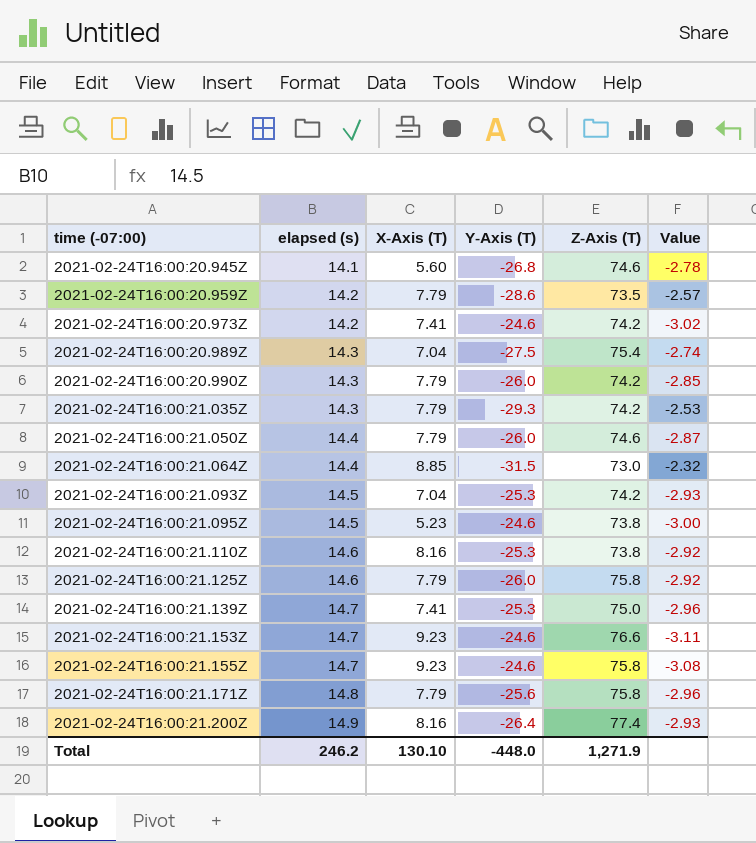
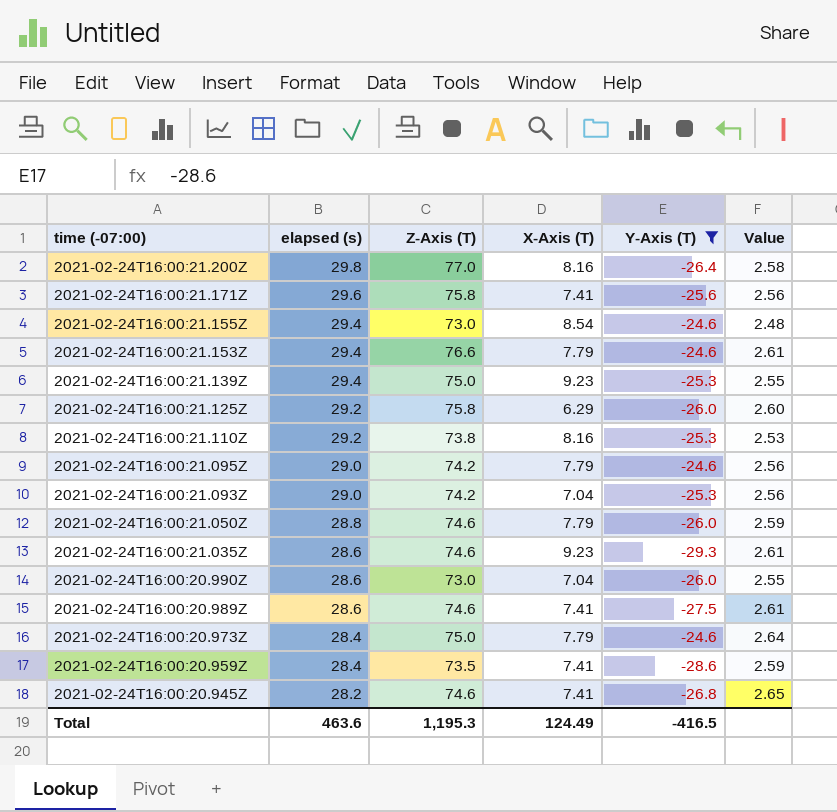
filter: none -> Y-Axis (T) != -31.5
row order: time (-07:00) ascending -> time (-07:00) descending
column Z-Axis (T) | position: 5 -> 3
column Value | formula: [Z-Axis (T)] / [Y-Axis (T)] -> [Z-Axis (T)] / [elapsed (s)]
2021-02-24T16:00:21.200Z | elapsed (s): 14.9 -> 29.8
2021-02-24T16:00:21.200Z | Z-Axis (T): 77.4 -> 77.0
2021-02-24T16:00:21.171Z | elapsed (s): 14.8 -> 29.6
2021-02-24T16:00:21.171Z | X-Axis (T): 7.79 -> 7.41
2021-02-24T16:00:21.155Z | elapsed (s): 14.7 -> 29.4
2021-02-24T16:00:21.155Z | Z-Axis (T): 75.8 -> 73.0
2021-02-24T16:00:21.155Z | X-Axis (T): 9.23 -> 8.54
2021-02-24T16:00:21.153Z | elapsed (s): 14.7 -> 29.4
2021-02-24T16:00:21.153Z | X-Axis (T): 9.23 -> 7.79
2021-02-24T16:00:21.139Z | elapsed (s): 14.7 -> 29.4
2021-02-24T16:00:21.139Z | X-Axis (T): 7.41 -> 9.23
2021-02-24T16:00:21.125Z | elapsed (s): 14.6 -> 29.2
2021-02-24T16:00:21.125Z | X-Axis (T): 7.79 -> 6.29
2021-02-24T16:00:21.110Z | elapsed (s): 14.6 -> 29.2
2021-02-24T16:00:21.095Z | elapsed (s): 14.5 -> 29.0
2021-02-24T16:00:21.095Z | Z-Axis (T): 73.8 -> 74.2
2021-02-24T16:00:21.095Z | X-Axis (T): 5.23 -> 7.79
2021-02-24T16:00:21.093Z | elapsed (s): 14.5 -> 29.0
2021-02-24T16:00:21.050Z | elapsed (s): 14.4 -> 28.8
2021-02-24T16:00:21.035Z | elapsed (s): 14.3 -> 28.6
2021-02-24T16:00:21.035Z | Z-Axis (T): 74.2 -> 74.6
2021-02-24T16:00:21.035Z | X-Axis (T): 7.79 -> 9.23
2021-02-24T16:00:20.990Z | elapsed (s): 14.3 -> 28.6
2021-02-24T16:00:20.990Z | Z-Axis (T): 74.2 -> 73.0
2021-02-24T16:00:20.990Z | X-Axis (T): 7.79 -> 7.04
2021-02-24T16:00:20.989Z | elapsed (s): 14.3 -> 28.6
2021-02-24T16:00:20.989Z | Z-Axis (T): 75.4 -> 74.6
2021-02-24T16:00:20.989Z | X-Axis (T): 7.04 -> 7.41
2021-02-24T16:00:20.973Z | elapsed (s): 14.2 -> 28.4
2021-02-24T16:00:20.973Z | Z-Axis (T): 74.2 -> 75.0
2021-02-24T16:00:20.973Z | X-Axis (T): 7.41 -> 7.79
2021-02-24T16:00:20.959Z | elapsed (s): 14.2 -> 28.4
2021-02-24T16:00:20.959Z | X-Axis (T): 7.79 -> 7.41
2021-02-24T16:00:20.945Z | elapsed (s): 14.1 -> 28.2
2021-02-24T16:00:20.945Z | X-Axis (T): 5.60 -> 7.41
Total | elapsed (s): 246.2 -> 463.6
Total | Z-Axis (T): 1,271.9 -> 1,195.3
Total | X-Axis (T): 130.10 -> 124.49
Total | Y-Axis (T): -448.0 -> -416.5

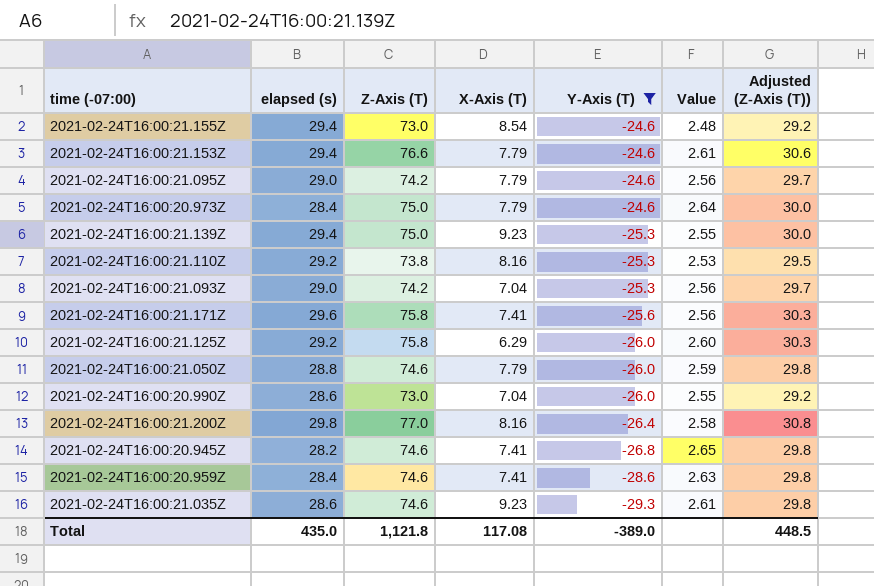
row order: time (-07:00) descending -> Y-Axis (T) descending
column Adjusted (Z-Axis (T)) | formula: none -> [Z-Axis (T)] * 0.4
row 2021-02-24T16:00:20.989Z: 28.6 | 74.6 | 7.41 | -27.5 | 2.61 -> none
2021-02-24T16:00:20.959Z | Z-Axis (T): 73.5 -> 74.6
2021-02-24T16:00:20.959Z | Value: 2.59 -> 2.63
Total | elapsed (s): 463.6 -> 435.0
Total | Z-Axis (T): 1,195.3 -> 1,121.8
Total | X-Axis (T): 124.49 -> 117.08
Total | Y-Axis (T): -416.5 -> -389.0

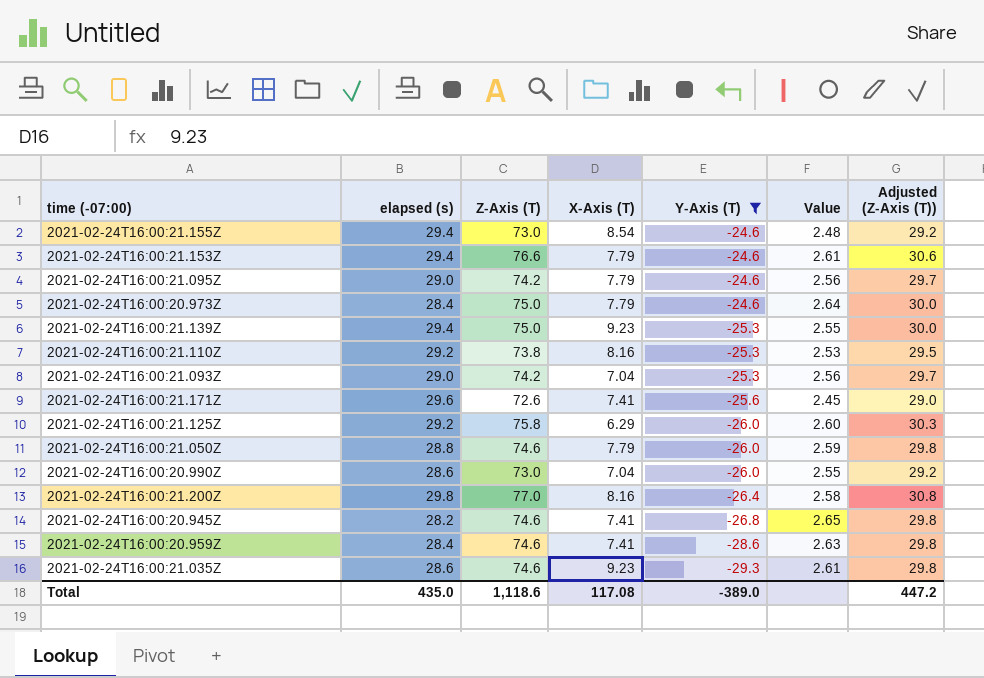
2021-02-24T16:00:21.171Z | Z-Axis (T): 75.8 -> 72.6
2021-02-24T16:00:21.171Z | Value: 2.56 -> 2.45
2021-02-24T16:00:21.171Z | Adjusted (Z-Axis (T)): 30.3 -> 29.0
Total | Z-Axis (T): 1,121.8 -> 1,118.6
Total | Adjusted (Z-Axis (T)): 448.5 -> 447.2

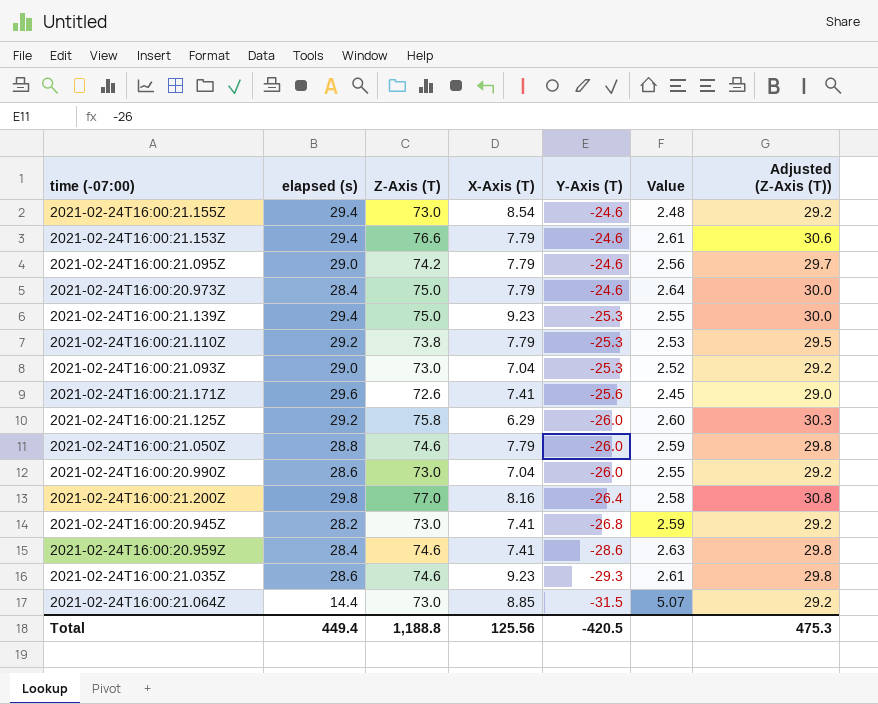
filter: Y-Axis (T) != -31.5 -> none
2021-02-24T16:00:21.110Z | X-Axis (T): 8.16 -> 7.79
2021-02-24T16:00:21.093Z | Z-Axis (T): 74.2 -> 73.0
2021-02-24T16:00:21.093Z | Value: 2.56 -> 2.52
2021-02-24T16:00:21.093Z | Adjusted (Z-Axis (T)): 29.7 -> 29.2
2021-02-24T16:00:20.945Z | Z-Axis (T): 74.6 -> 73.0
2021-02-24T16:00:20.945Z | Value: 2.65 -> 2.59
2021-02-24T16:00:20.945Z | Adjusted (Z-Axis (T)): 29.8 -> 29.2
Total | elapsed (s): 435.0 -> 449.4
Total | Z-Axis (T): 1,118.6 -> 1,188.8
Total | X-Axis (T): 117.08 -> 125.56
Total | Y-Axis (T): -389.0 -> -420.5
Total | Adjusted (Z-Axis (T)): 447.2 -> 475.3

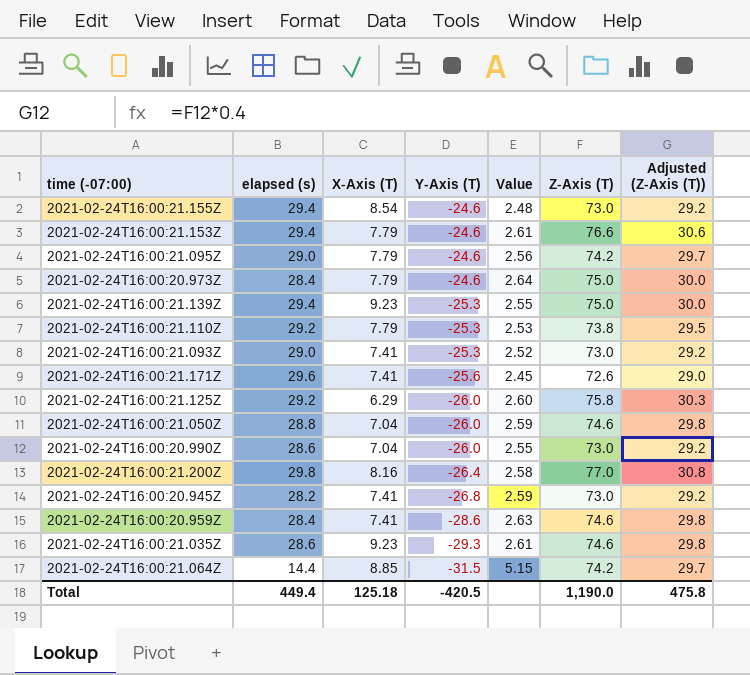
column Z-Axis (T) | position: 3 -> 6
2021-02-24T16:00:21.093Z | X-Axis (T): 7.04 -> 7.41
2021-02-24T16:00:21.050Z | X-Axis (T): 7.79 -> 7.04
2021-02-24T16:00:21.064Z | Value: 5.07 -> 5.15
2021-02-24T16:00:21.064Z | Z-Axis (T): 73.0 -> 74.2
2021-02-24T16:00:21.064Z | Adjusted (Z-Axis (T)): 29.2 -> 29.7
Total | X-Axis (T): 125.56 -> 125.18
Total | Z-Axis (T): 1,188.8 -> 1,190.0
Total | Adjusted (Z-Axis (T)): 475.3 -> 475.8

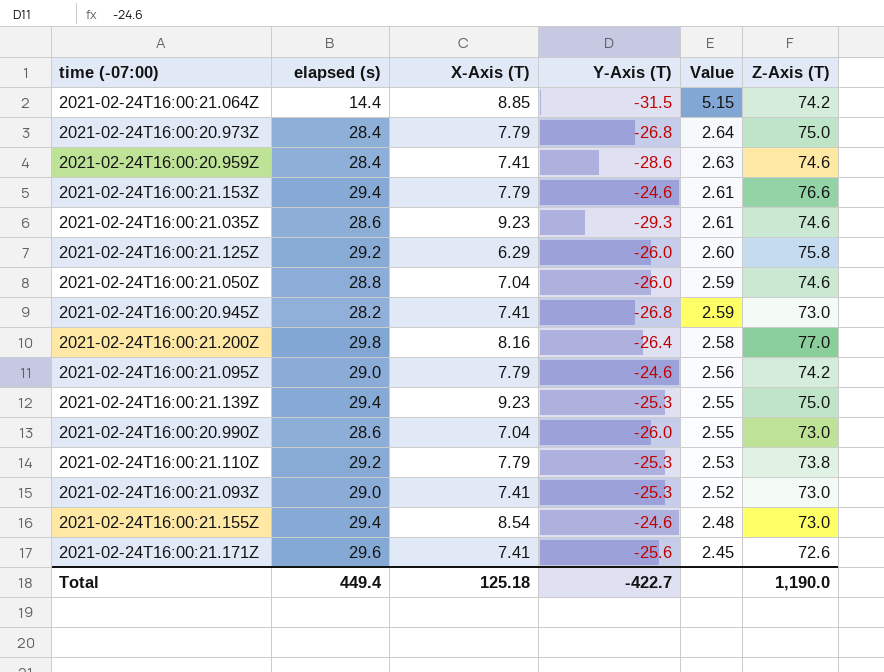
row order: Y-Axis (T) descending -> Value descending
column Adjusted (Z-Axis (T)) | formula: [Z-Axis (T)] * 0.4 -> none
2021-02-24T16:00:20.973Z | Y-Axis (T): -24.6 -> -26.8
Total | Y-Axis (T): -420.5 -> -422.7

